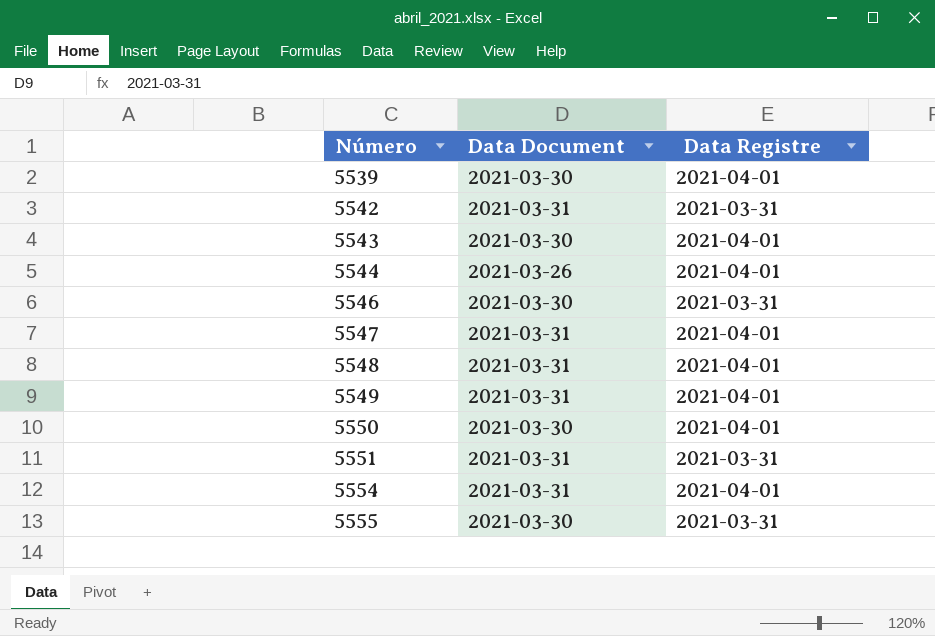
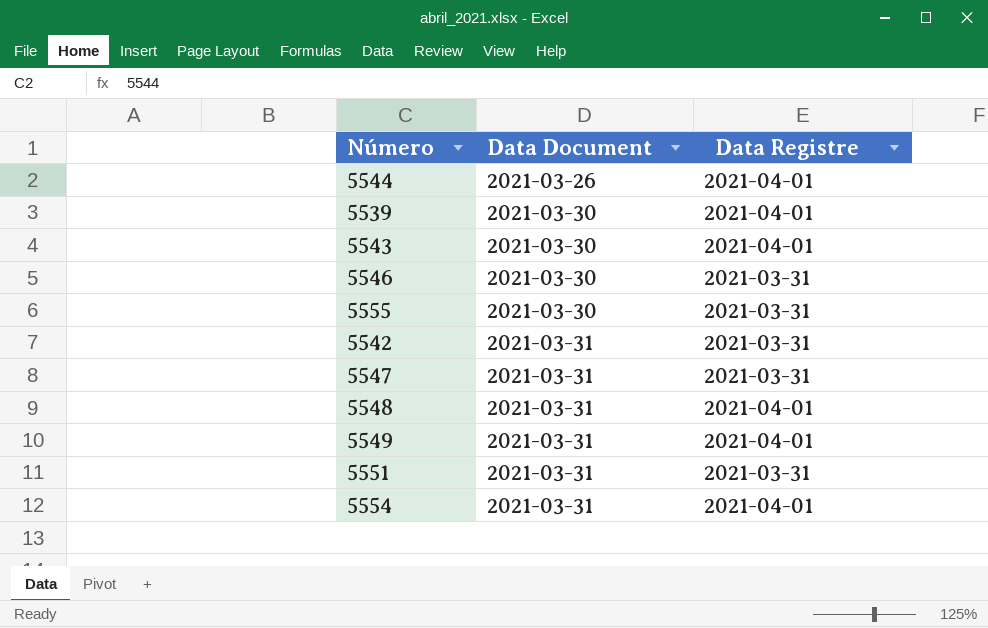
row order: Número ascending -> Data Document ascending
row 5550: 2021-03-30 | 2021-04-01 -> none
5547 | Data Registre: 2021-04-01 -> 2021-03-31

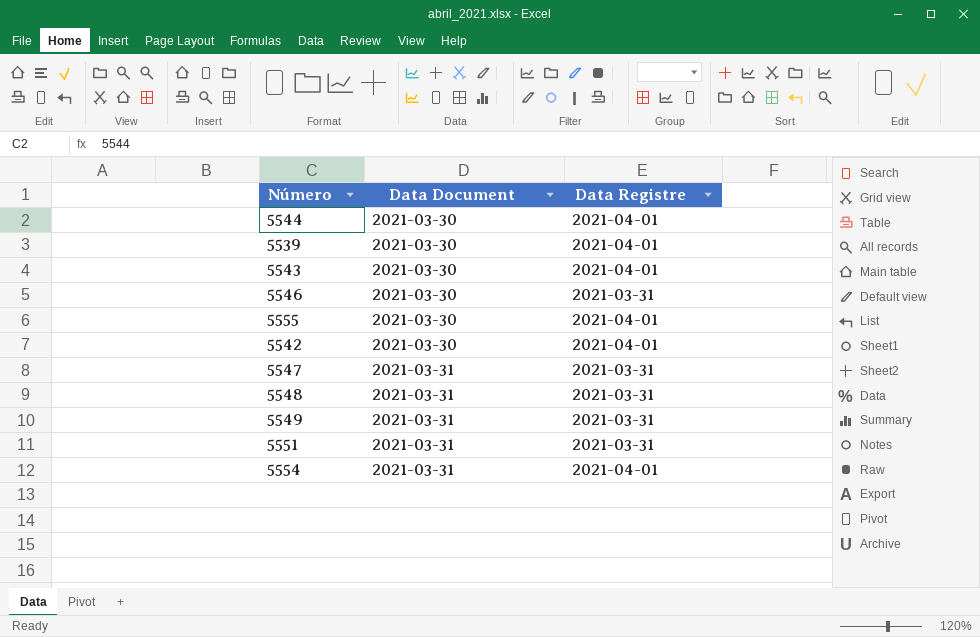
5544 | Data Document: 2021-03-26 -> 2021-03-30
5555 | Data Registre: 2021-03-31 -> 2021-04-01
5542 | Data Document: 2021-03-31 -> 2021-03-30
5542 | Data Registre: 2021-03-31 -> 2021-04-01
5548 | Data Registre: 2021-04-01 -> 2021-03-31
5549 | Data Registre: 2021-04-01 -> 2021-03-31

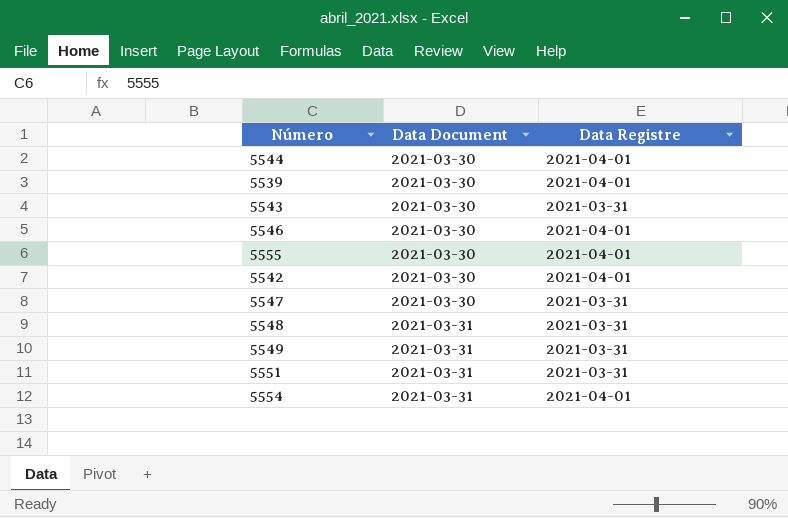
5543 | Data Registre: 2021-04-01 -> 2021-03-31
5546 | Data Registre: 2021-03-31 -> 2021-04-01
5547 | Data Document: 2021-03-31 -> 2021-03-30

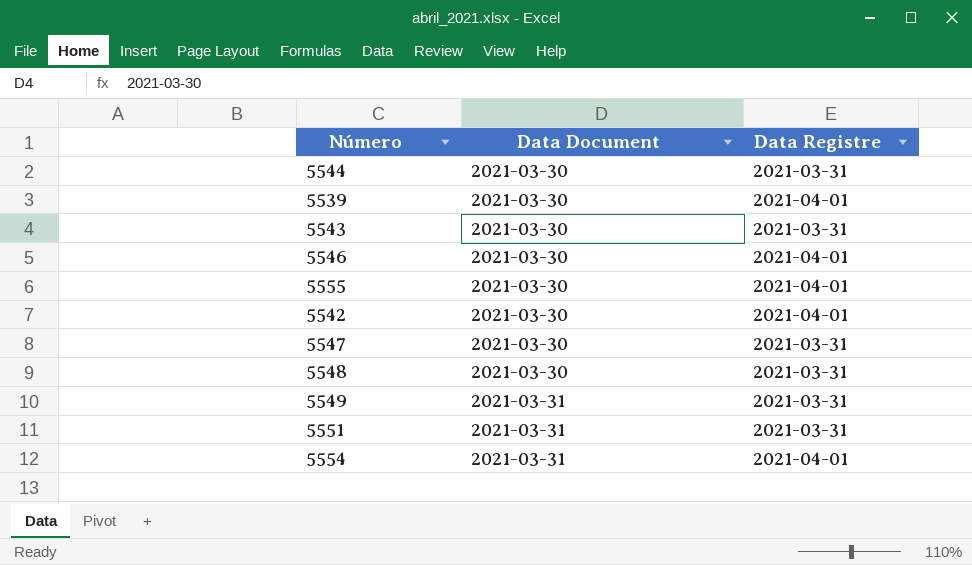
5544 | Data Registre: 2021-04-01 -> 2021-03-31
5548 | Data Document: 2021-03-31 -> 2021-03-30

